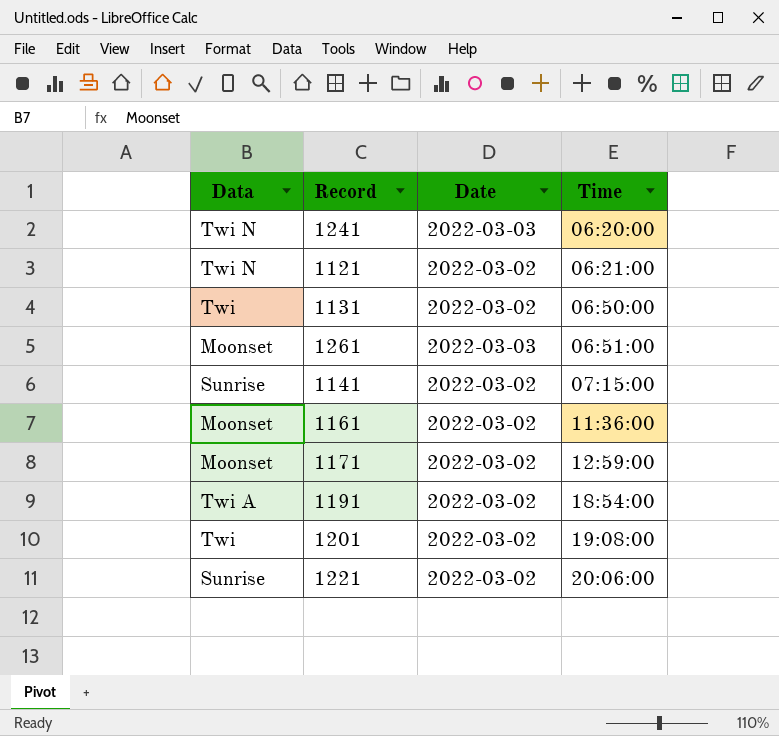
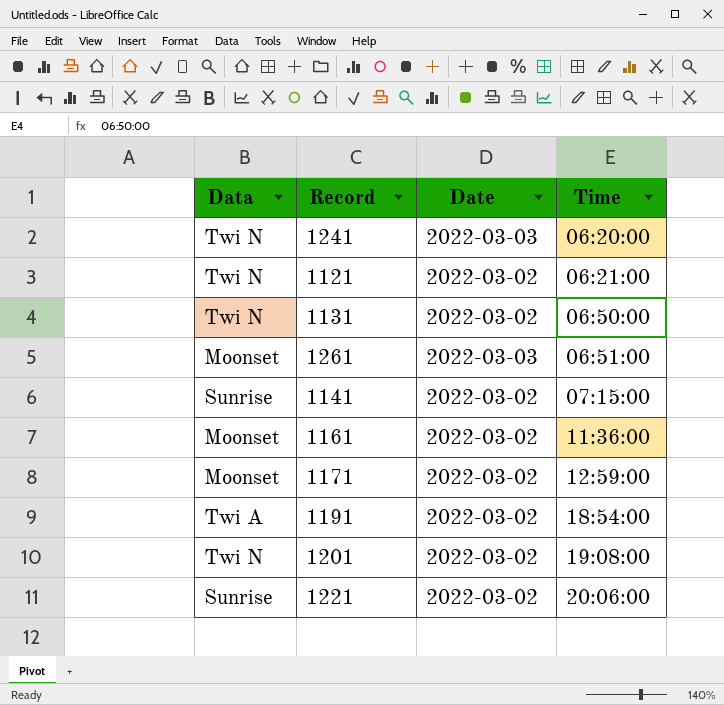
1131 | Data: Twi -> Twi N
1201 | Data: Twi -> Twi N

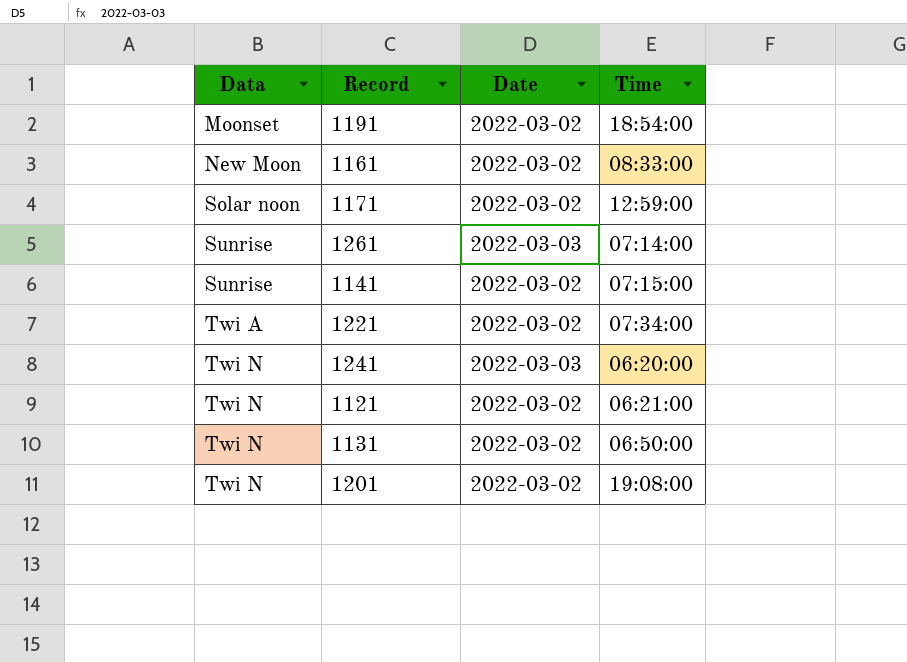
row order: Time ascending -> Data ascending
1191 | Data: Twi A -> Moonset
1161 | Data: Moonset -> New Moon
1161 | Time: 11:36:00 -> 08:33:00
1171 | Data: Moonset -> Solar noon
1261 | Data: Moonset -> Sunrise
1261 | Time: 06:51:00 -> 07:14:00
1221 | Data: Sunrise -> Twi A
1221 | Time: 20:06:00 -> 07:34:00

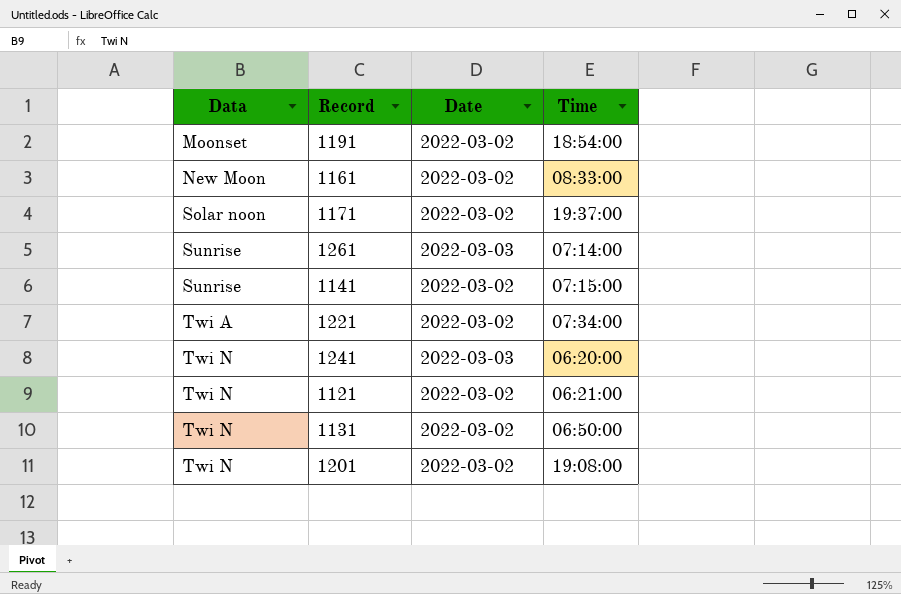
1171 | Time: 12:59:00 -> 19:37:00

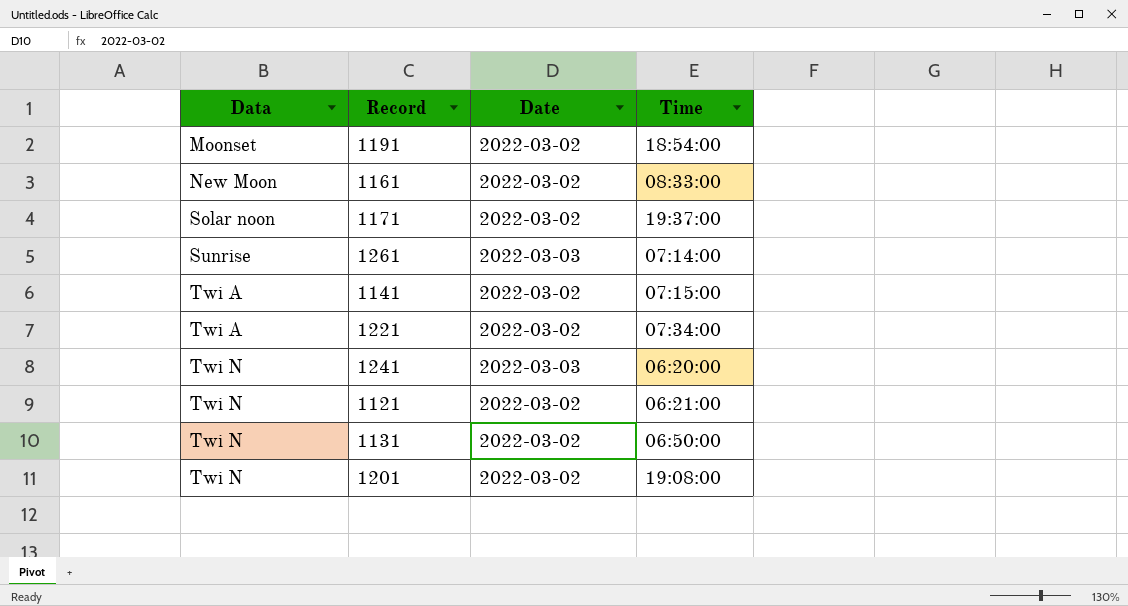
1141 | Data: Sunrise -> Twi A

